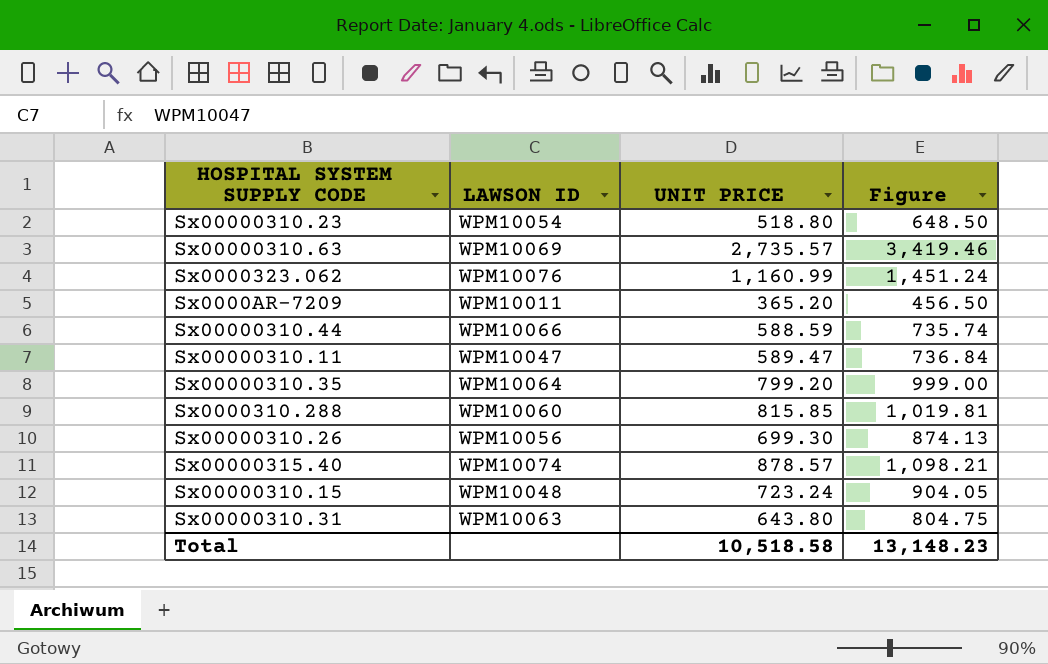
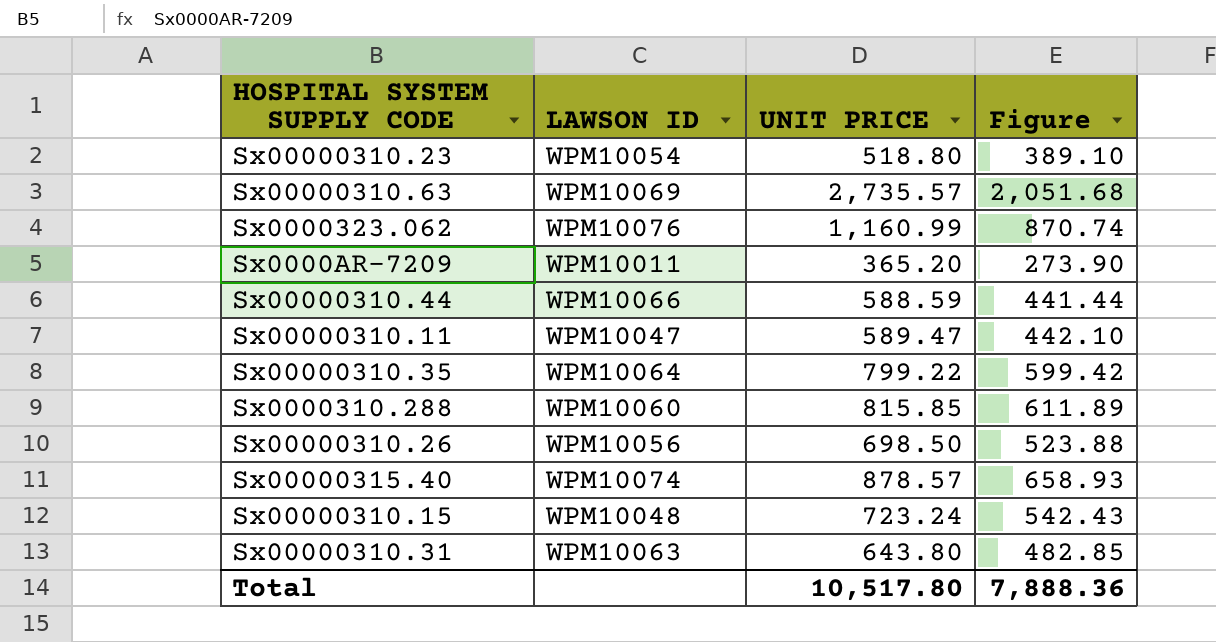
column Figure | formula: [UNIT PRICE] * 1.25 -> [UNIT PRICE] * 0.75
Sx00000310.35 | UNIT PRICE: 799.20 -> 799.22
Sx00000310.26 | UNIT PRICE: 699.30 -> 698.50
Total | UNIT PRICE: 10,518.58 -> 10,517.80
Total | Figure: 13,148.23 -> 7,888.36

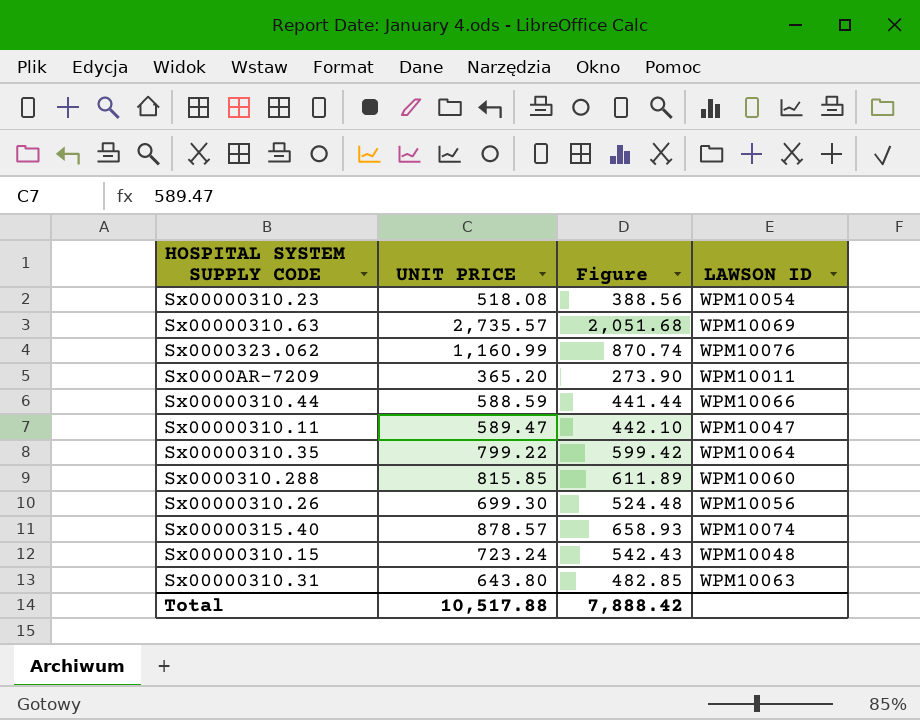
column LAWSON ID | position: 2 -> 4
Sx00000310.23 | UNIT PRICE: 518.80 -> 518.08
Sx00000310.23 | Figure: 389.10 -> 388.56
Sx00000310.26 | UNIT PRICE: 698.50 -> 699.30
Sx00000310.26 | Figure: 523.88 -> 524.48
Total | UNIT PRICE: 10,517.80 -> 10,517.88
Total | Figure: 7,888.36 -> 7,888.42

